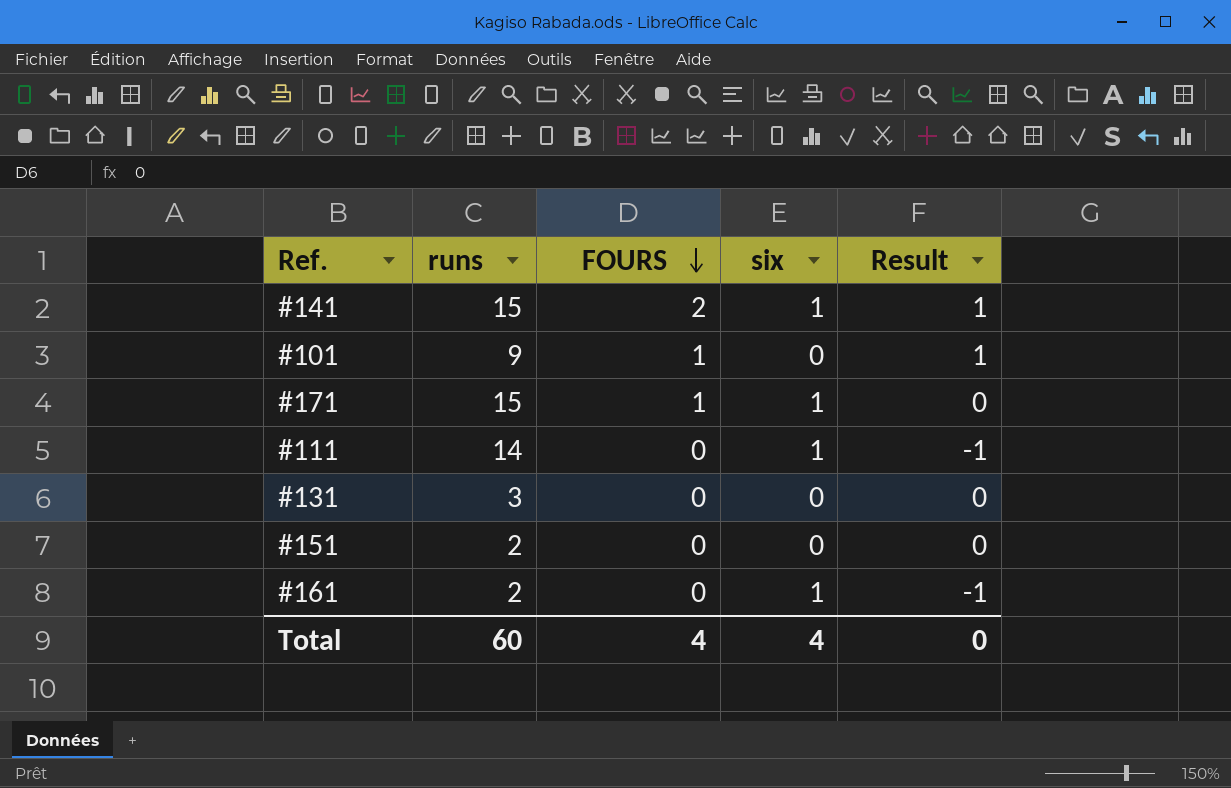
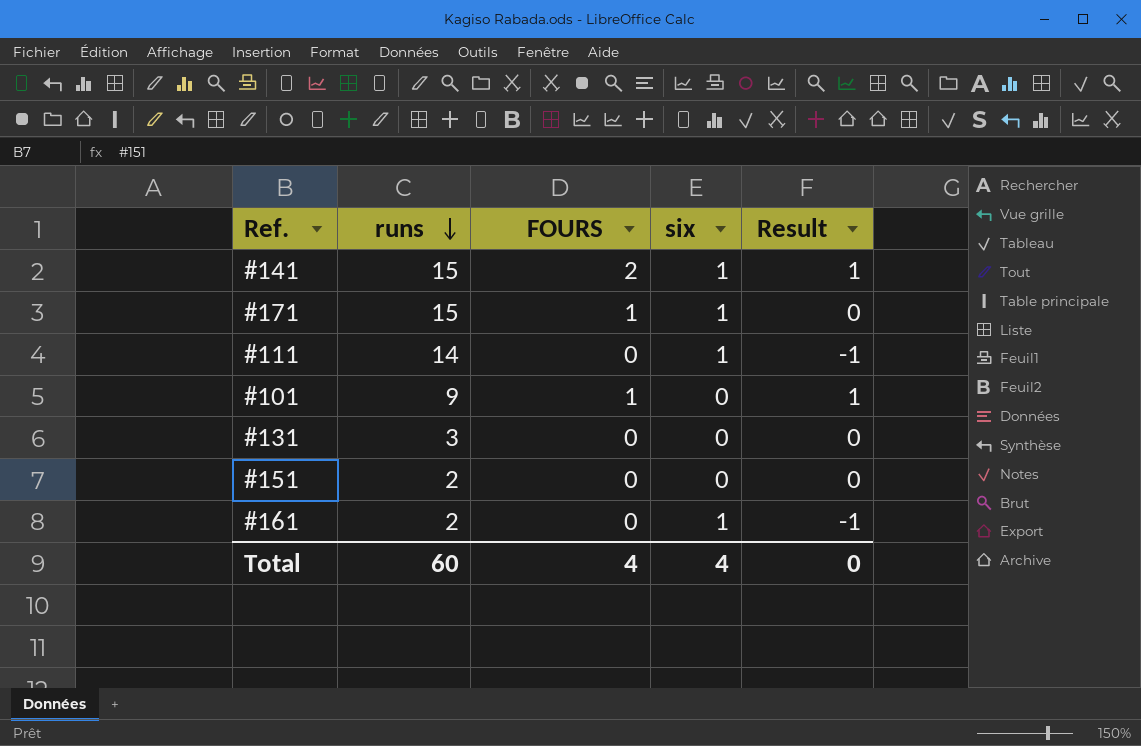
row order: FOURS descending -> runs descending

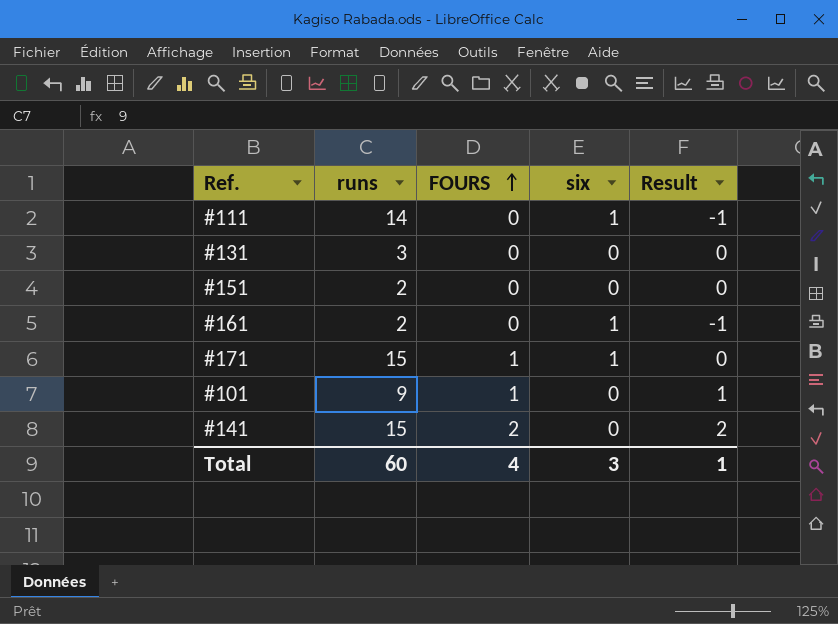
row order: runs descending -> FOURS ascending
#141 | six: 1 -> 0
#141 | Result: 1 -> 2
Total | six: 4 -> 3
Total | Result: 0 -> 1

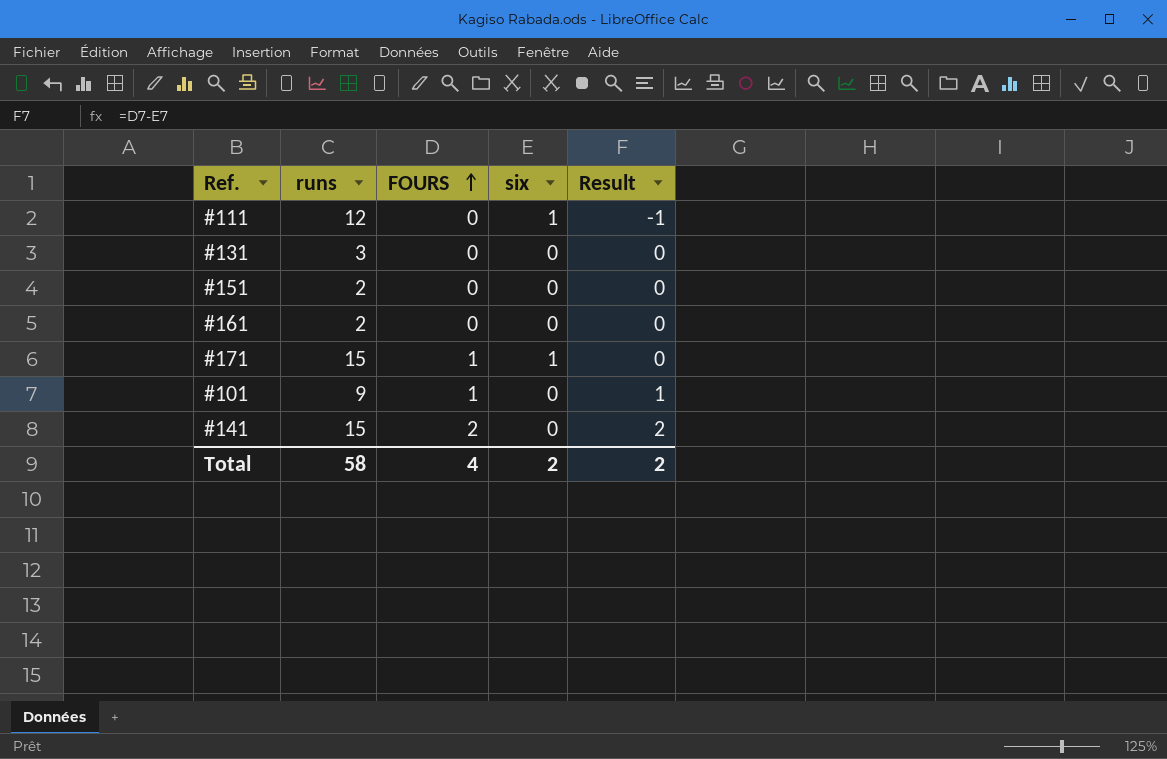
#111 | runs: 14 -> 12
#161 | six: 1 -> 0
#161 | Result: -1 -> 0
Total | runs: 60 -> 58
Total | six: 3 -> 2
Total | Result: 1 -> 2

